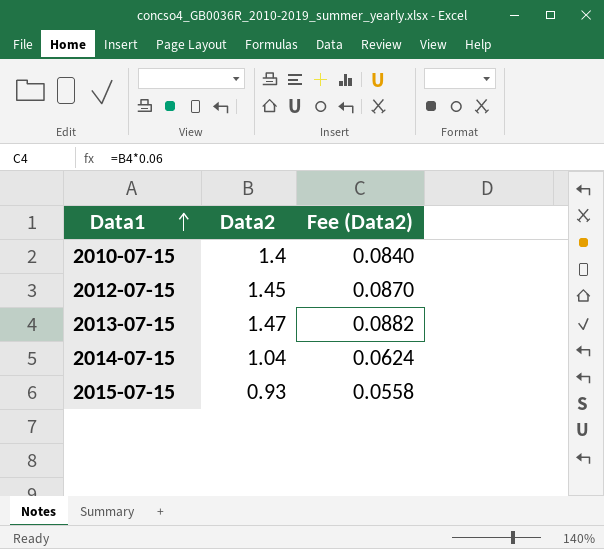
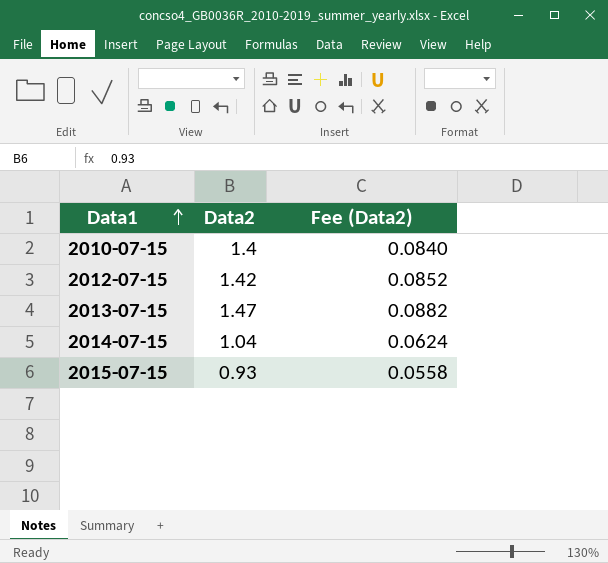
2012-07-15 | Data2: 1.45 -> 1.42
2012-07-15 | Fee (Data2): 0.0870 -> 0.0852

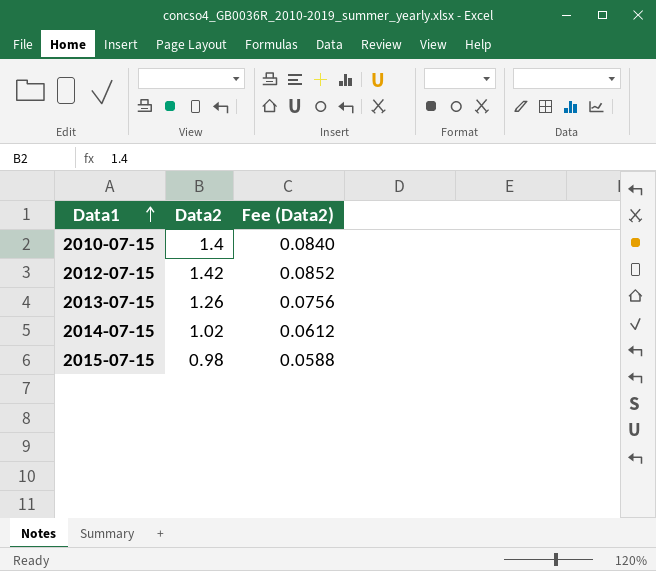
2013-07-15 | Data2: 1.47 -> 1.26
2013-07-15 | Fee (Data2): 0.0882 -> 0.0756
2014-07-15 | Data2: 1.04 -> 1.02
2014-07-15 | Fee (Data2): 0.0624 -> 0.0612
2015-07-15 | Data2: 0.93 -> 0.98
2015-07-15 | Fee (Data2): 0.0558 -> 0.0588

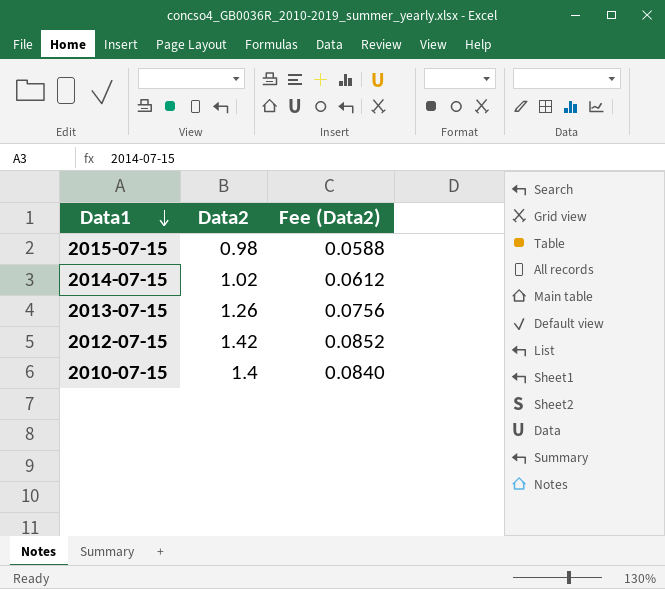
row order: Data1 ascending -> Data1 descending

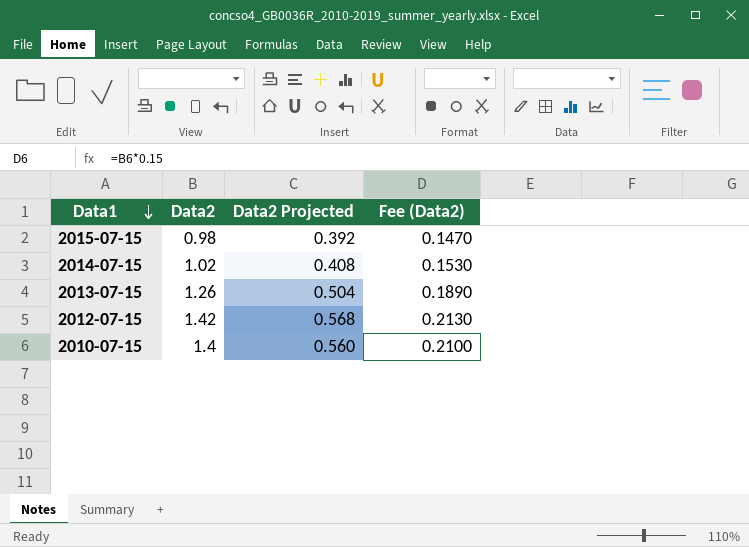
column Data2 Projected | formula: none -> [Data2] * 0.4
column Fee (Data2) | formula: [Data2] * 0.06 -> [Data2] * 0.15

